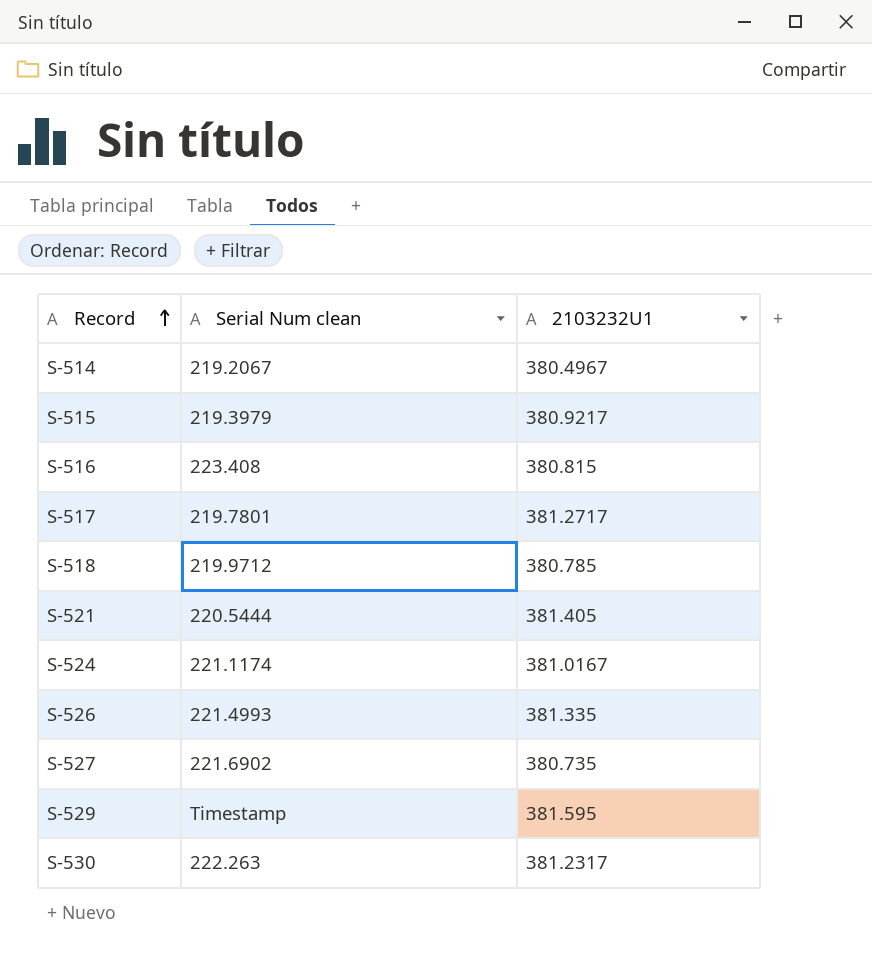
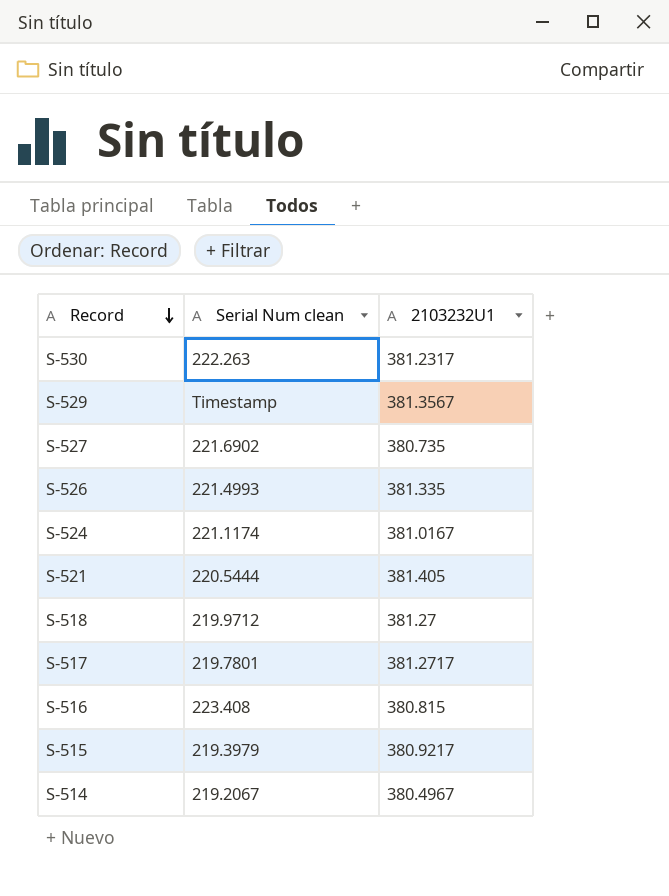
row order: Record ascending -> Record descending
S-529 | 2103232U1: 381.595 -> 381.3567
S-518 | 2103232U1: 380.785 -> 381.27

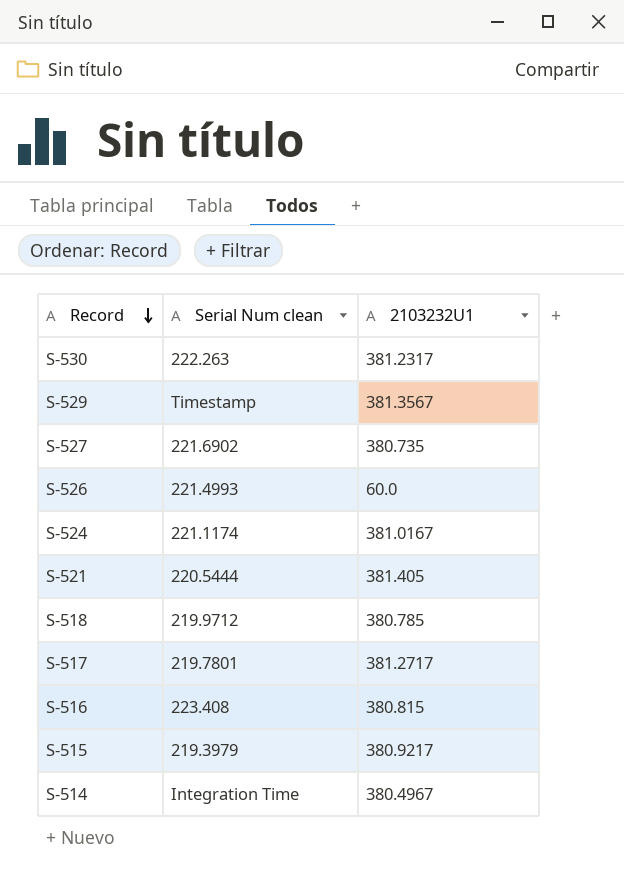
S-526 | 2103232U1: 381.335 -> 60.0
S-518 | 2103232U1: 381.27 -> 380.785
S-514 | Serial Num clean: 219.2067 -> Integration Time

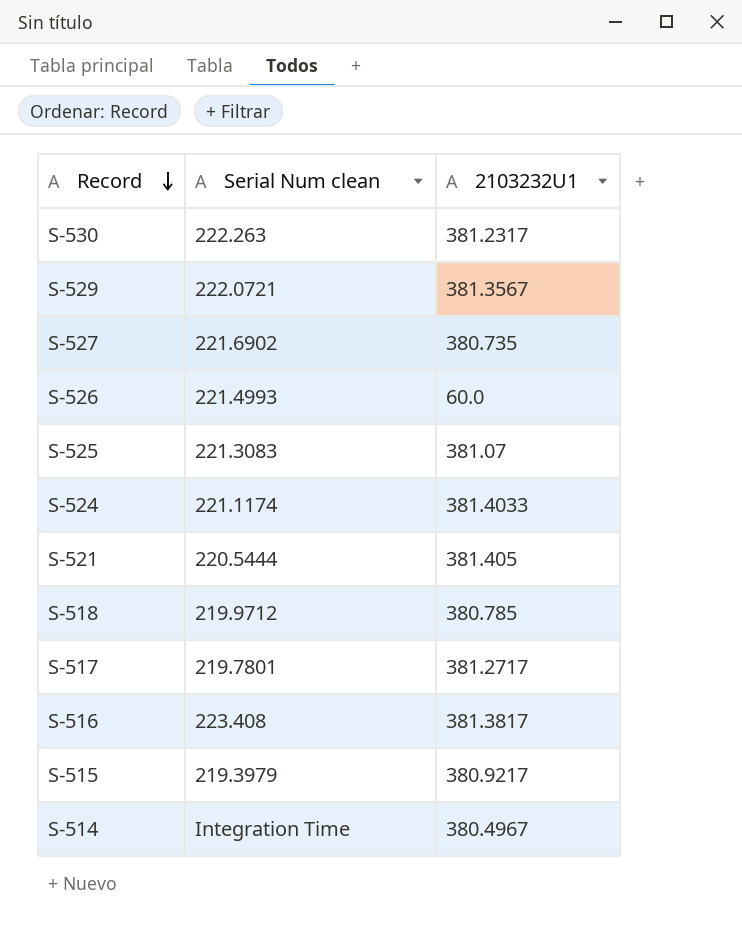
S-529 | Serial Num clean: Timestamp -> 222.0721
row S-525: none -> 221.3083 | 381.07
S-524 | 2103232U1: 381.0167 -> 381.4033
S-516 | 2103232U1: 380.815 -> 381.3817

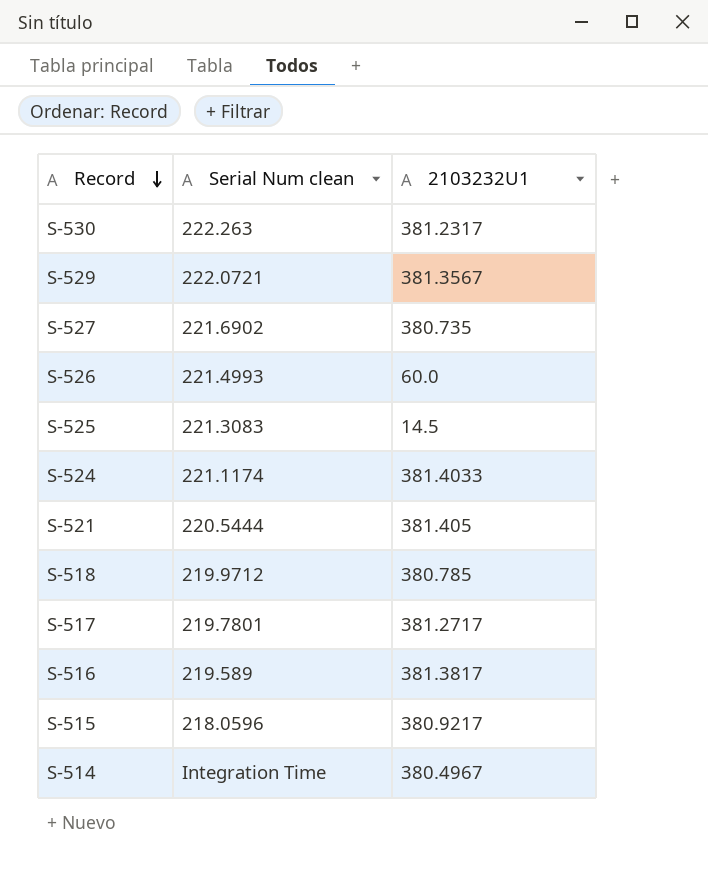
S-525 | 2103232U1: 381.07 -> 14.5
S-516 | Serial Num clean: 223.408 -> 219.589
S-515 | Serial Num clean: 219.3979 -> 218.0596

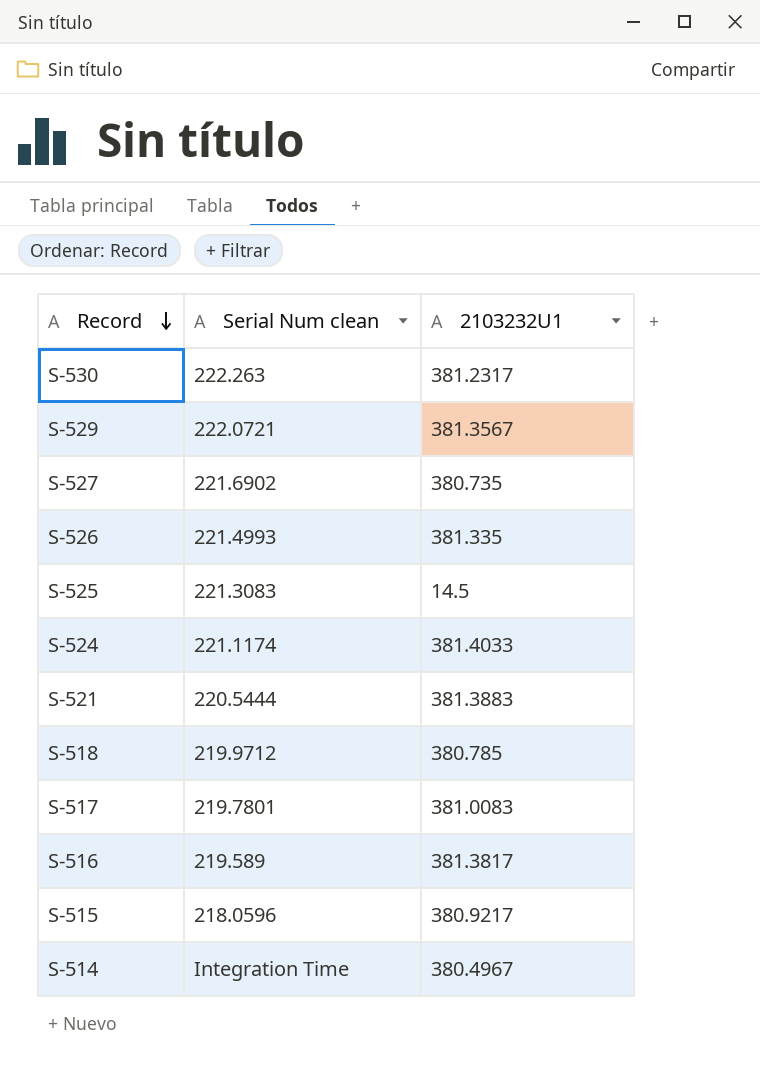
S-526 | 2103232U1: 60.0 -> 381.335
S-521 | 2103232U1: 381.405 -> 381.3883
S-517 | 2103232U1: 381.2717 -> 381.0083

